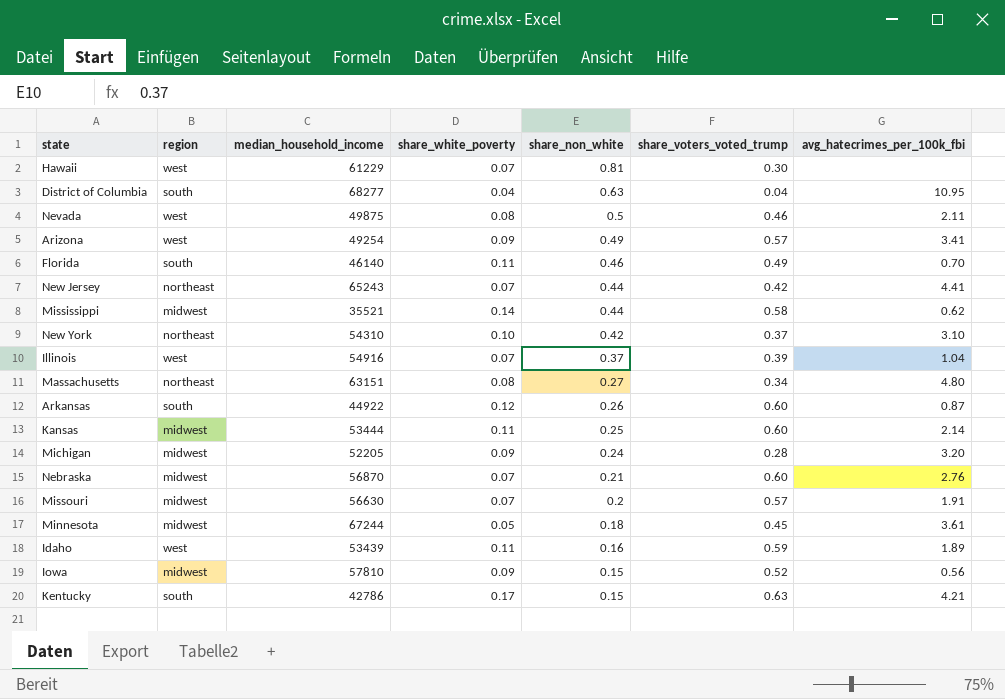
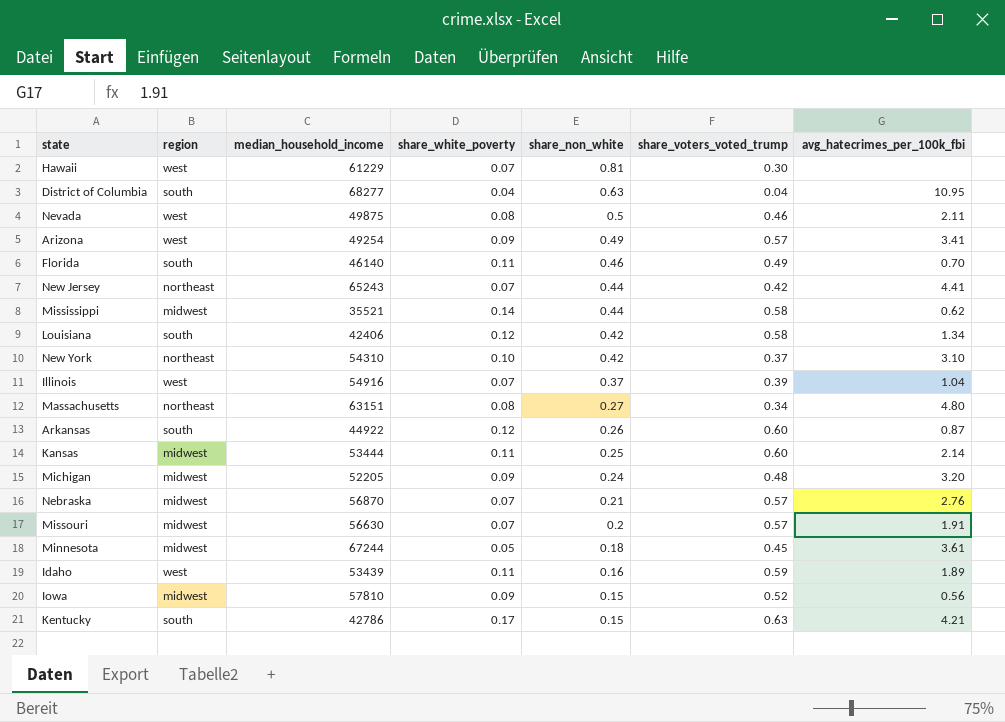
row Louisiana: none -> south | 42406 | 0.12 | 0.42 | 0.58 | 1.34
Michigan | share_voters_voted_trump: 0.28 -> 0.48
Nebraska | share_voters_voted_trump: 0.60 -> 0.57

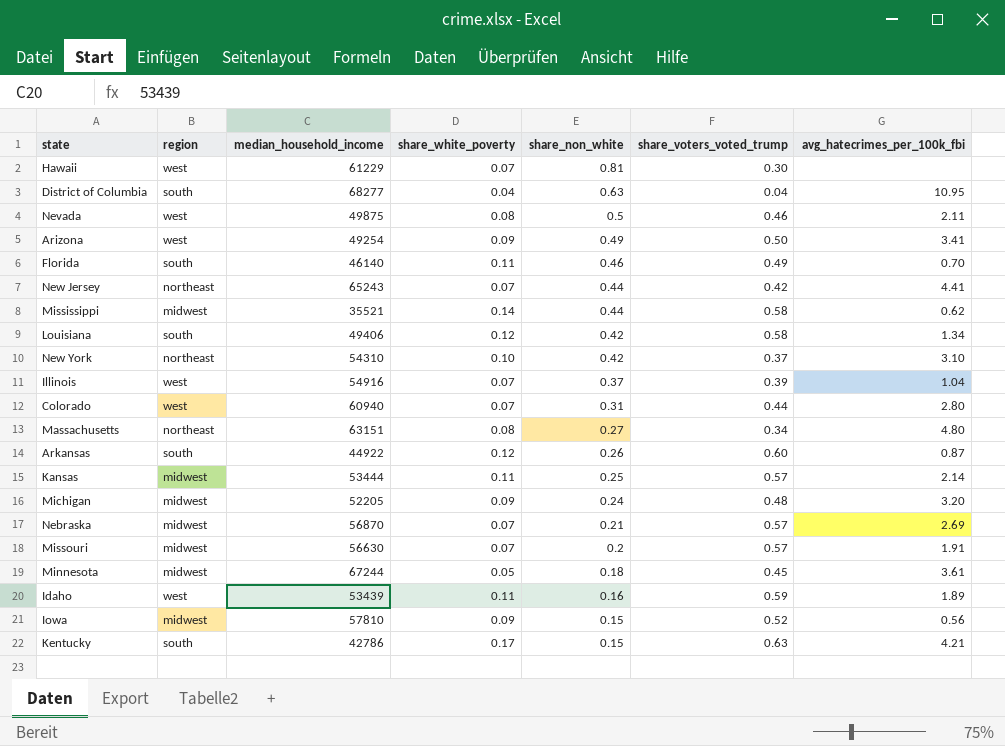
Arizona | share_voters_voted_trump: 0.57 -> 0.50
Louisiana | median_household_income: 42406 -> 49406
row Colorado: none -> west | 60940 | 0.07 | 0.31 | 0.44 | 2.80
Kansas | share_voters_voted_trump: 0.60 -> 0.57
Nebraska | avg_hatecrimes_per_100k_fbi: 2.76 -> 2.69

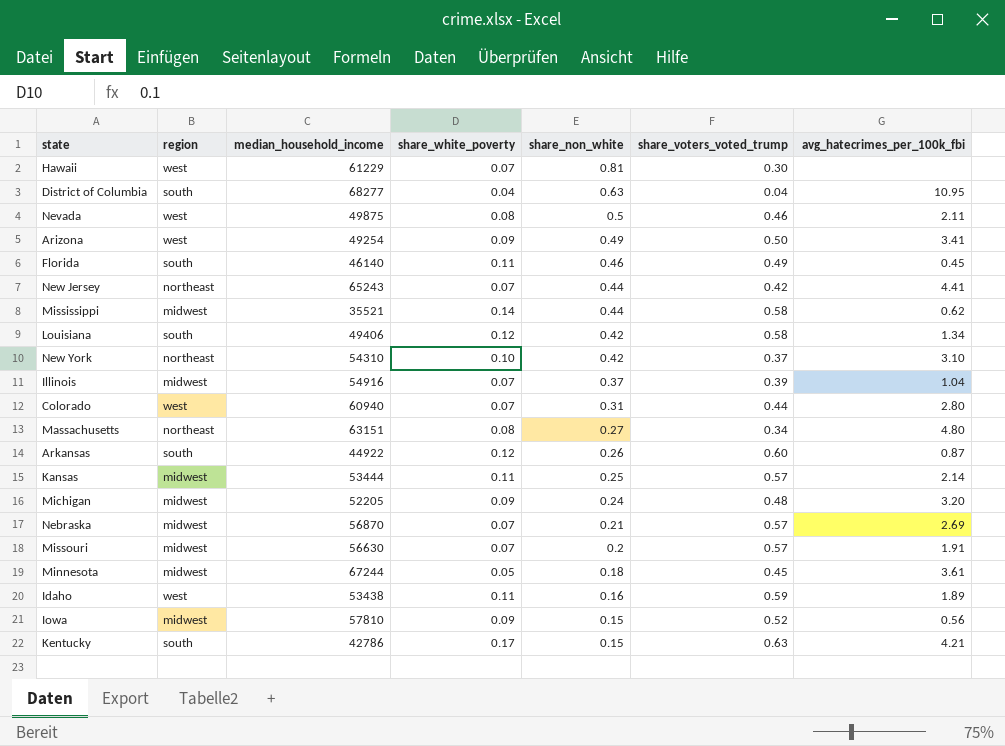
Florida | avg_hatecrimes_per_100k_fbi: 0.70 -> 0.45
Illinois | region: west -> midwest
Idaho | median_household_income: 53439 -> 53438

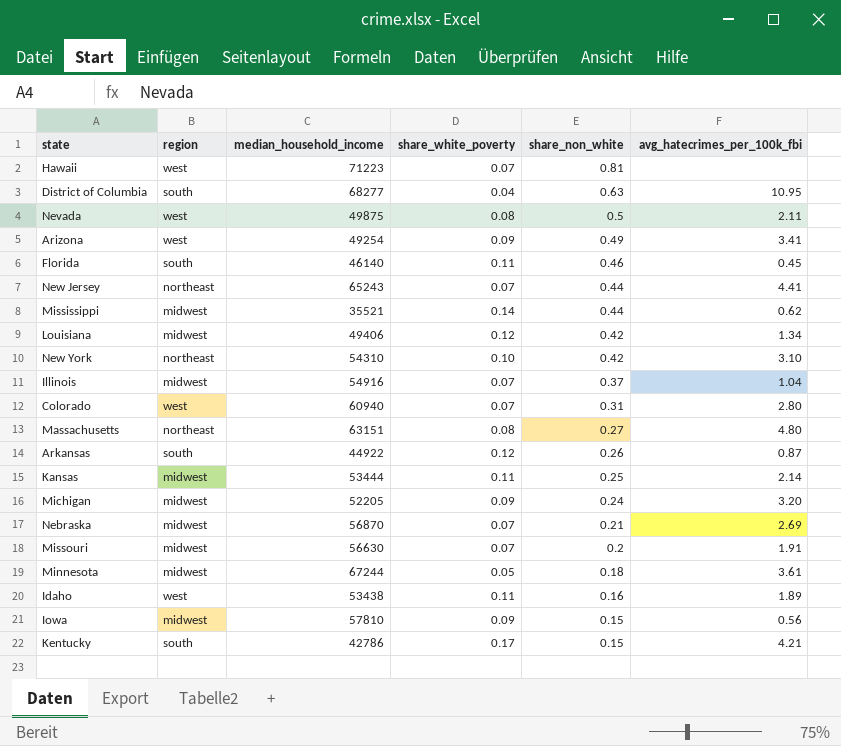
column share_voters_voted_trump | position: 6 -> none
Hawaii | median_household_income: 61229 -> 71223
Louisiana | region: south -> midwest

